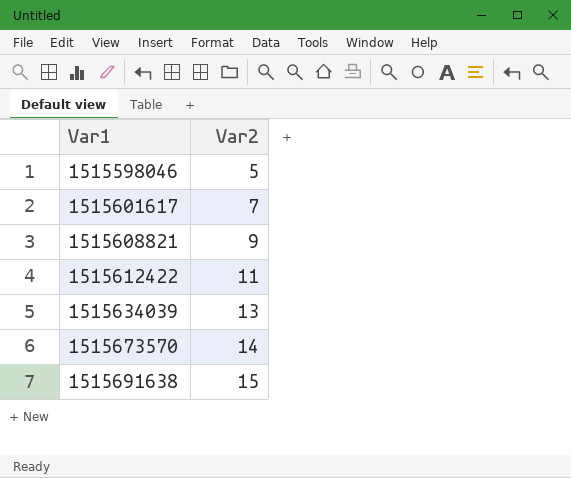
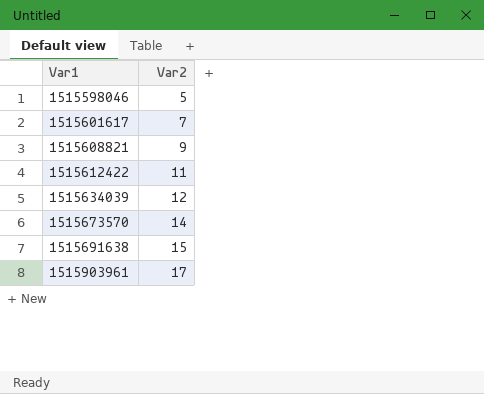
1515634039 | Var2: 13 -> 12
row 1515903961: none -> 17

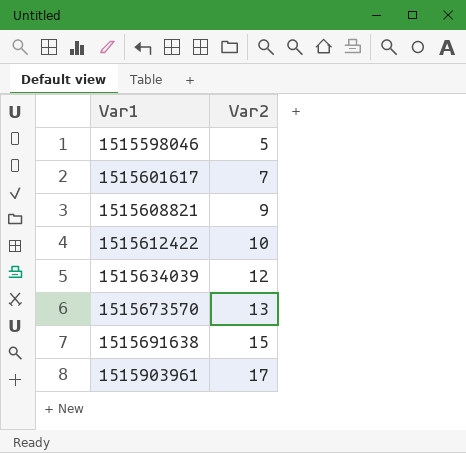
1515612422 | Var2: 11 -> 10
1515673570 | Var2: 14 -> 13

